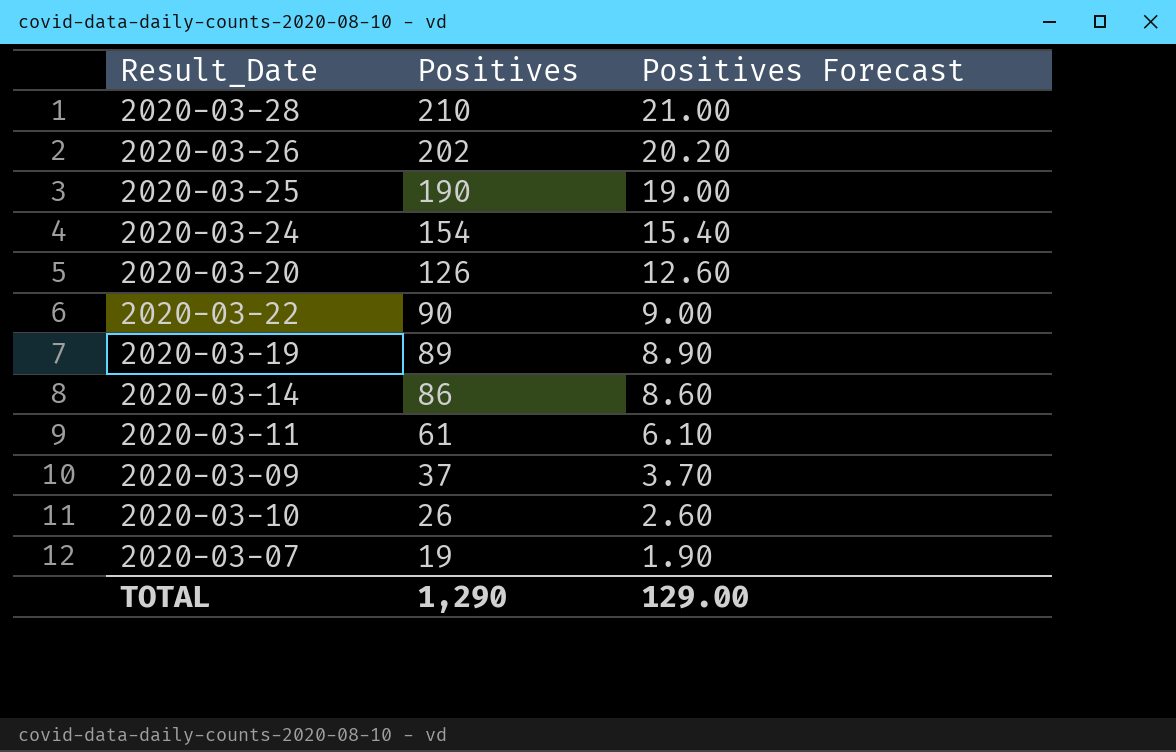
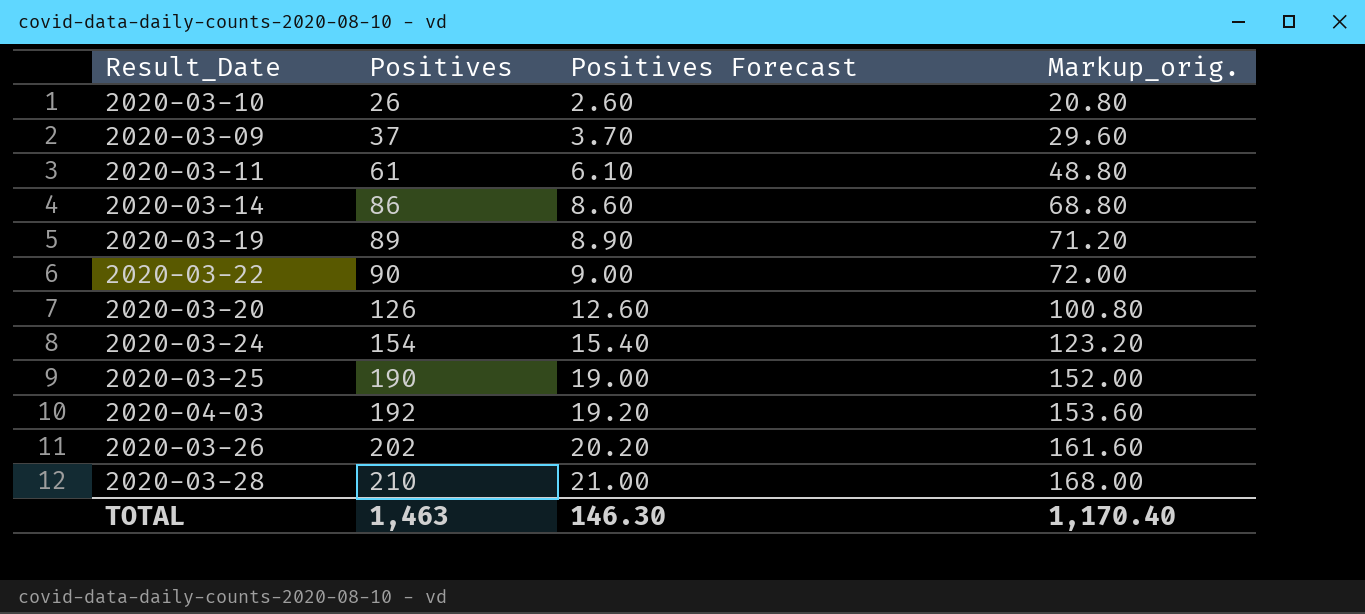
row order: Positives descending -> Positives ascending
column Markup_orig. | formula: none -> [Positives] * 0.8
row 2020-03-07: 19 | 1.90 -> none
row 2020-04-03: none -> 192 | 19.20 | 153.60
TOTAL | Positives: 1,290 -> 1,463
TOTAL | Positives Forecast: 129.00 -> 146.30

